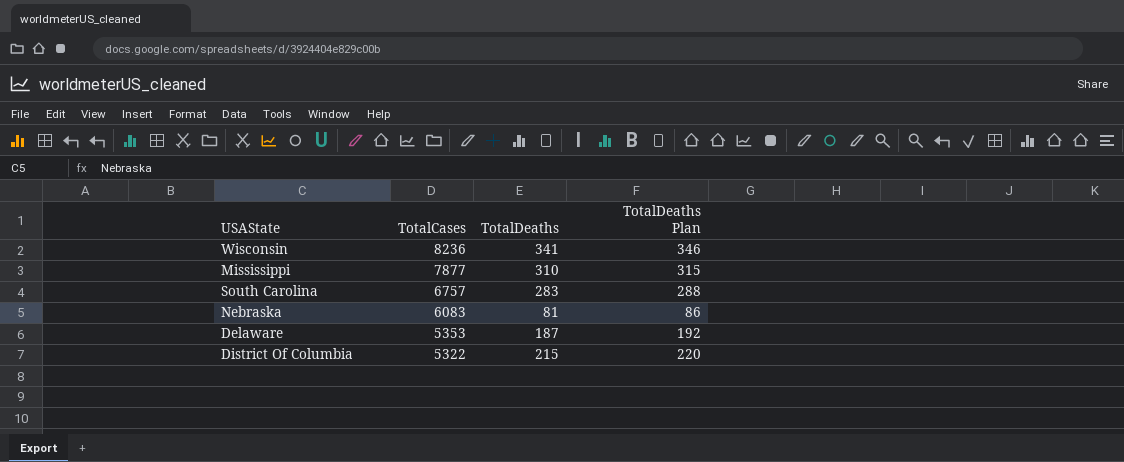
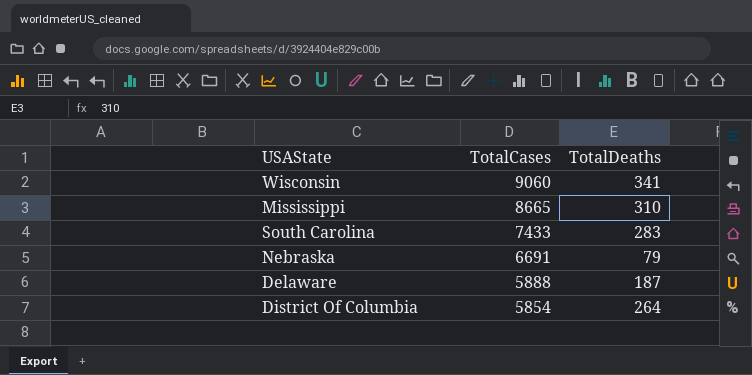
column TotalDeaths Plan | formula: [TotalDeaths] + 5 -> none
Wisconsin | TotalCases: 8236 -> 9060
Mississippi | TotalCases: 7877 -> 8665
South Carolina | TotalCases: 6757 -> 7433
Nebraska | TotalCases: 6083 -> 6691
Nebraska | TotalDeaths: 81 -> 79
Delaware | TotalCases: 5353 -> 5888
District Of Columbia | TotalCases: 5322 -> 5854
District Of Columbia | TotalDeaths: 215 -> 264

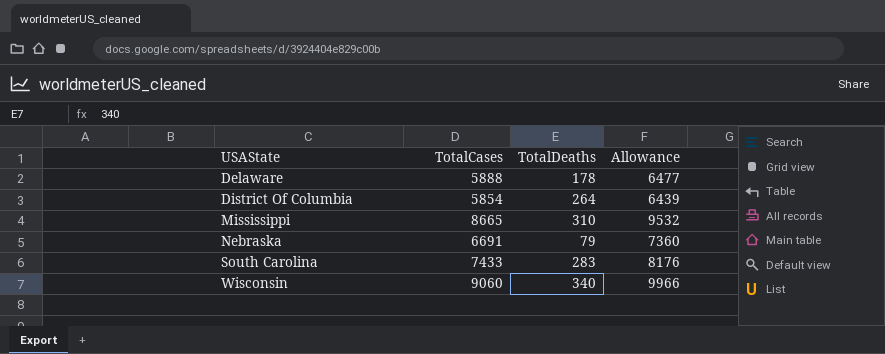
row order: TotalCases descending -> USAState ascending
column Allowance | formula: none -> [TotalCases] * 1.1
Delaware | TotalDeaths: 187 -> 178
Wisconsin | TotalDeaths: 341 -> 340

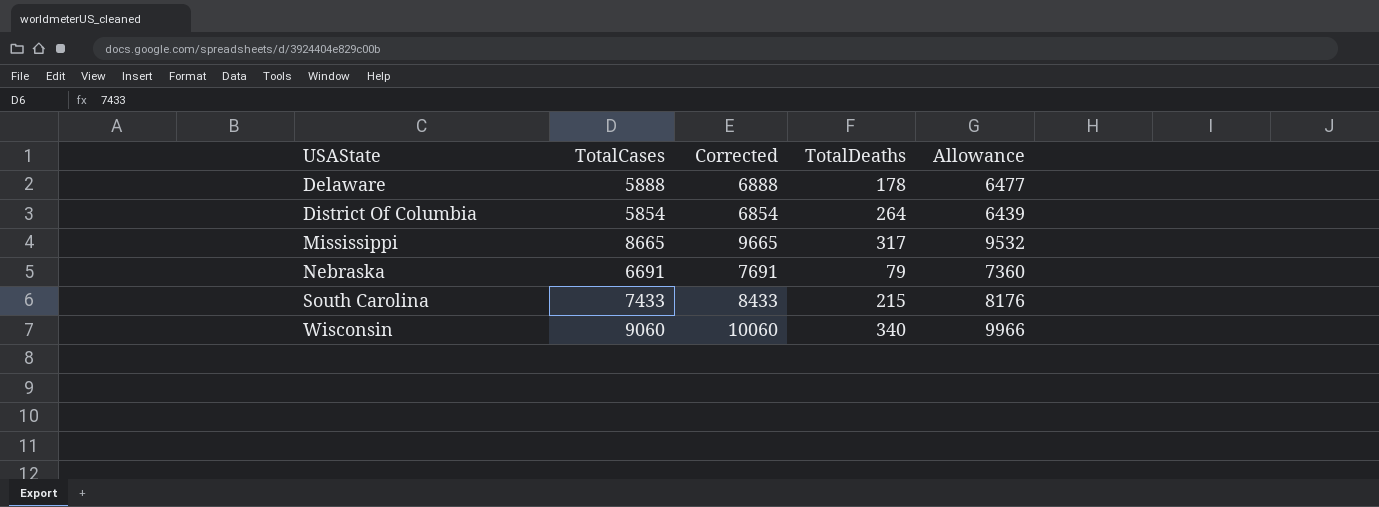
column Corrected | formula: none -> [TotalCases] + 1000
Mississippi | TotalDeaths: 310 -> 317
South Carolina | TotalDeaths: 283 -> 215

